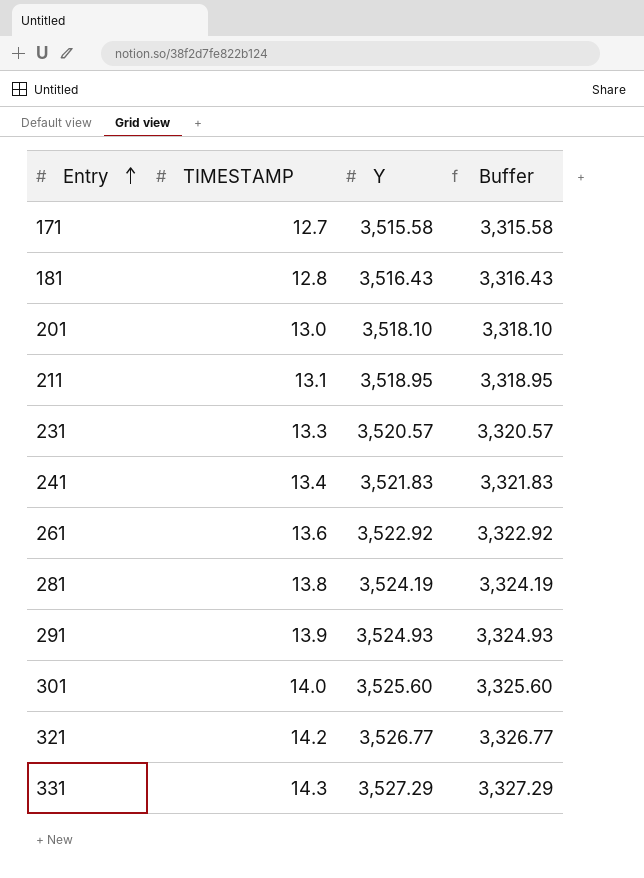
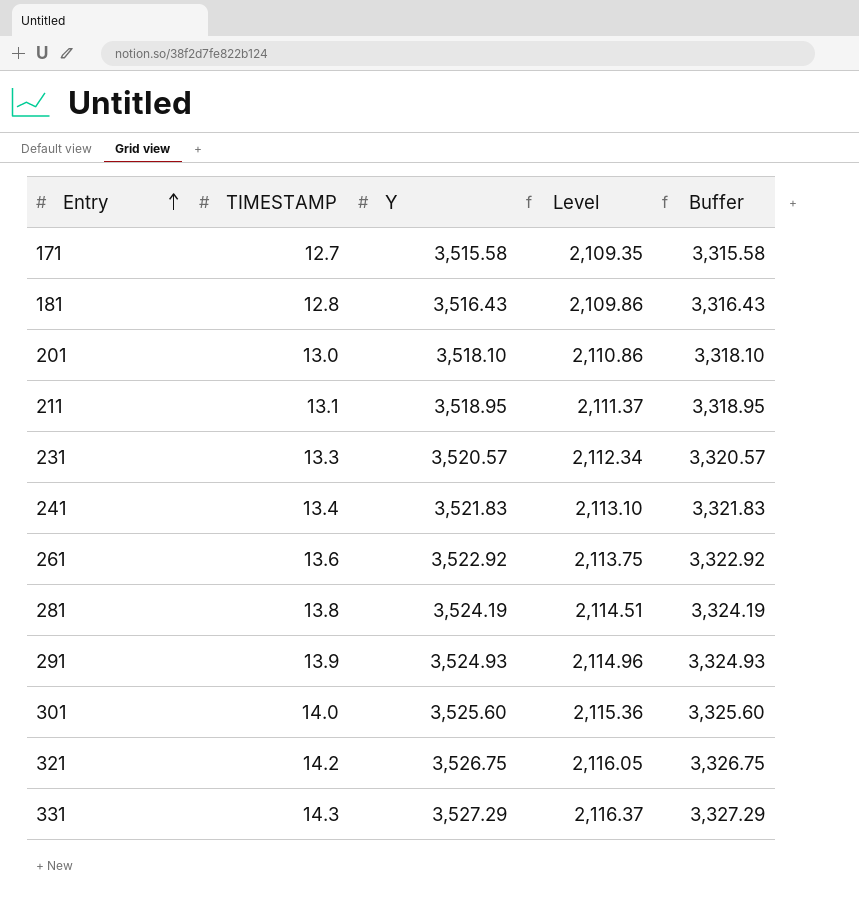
column Level | formula: none -> [Y] * 0.6
321 | Y: 3,526.77 -> 3,526.75
321 | Buffer: 3,326.77 -> 3,326.75

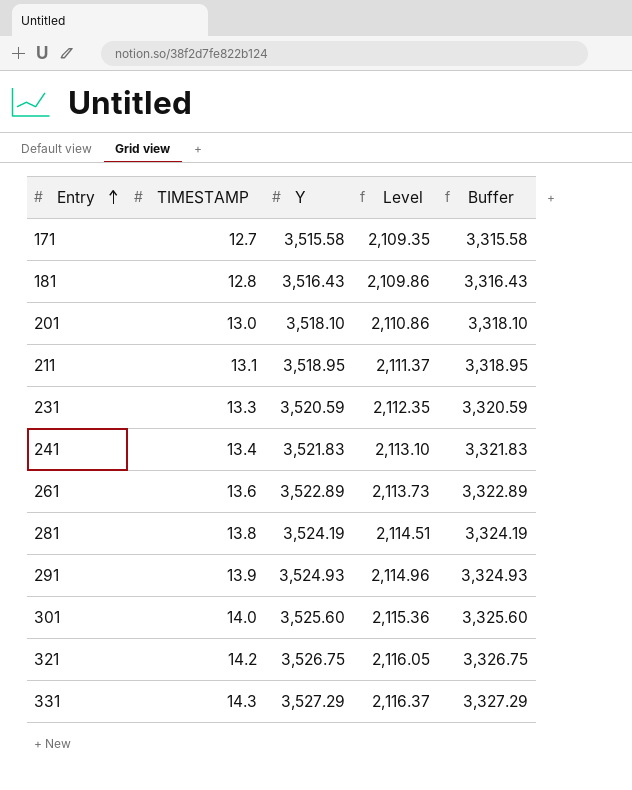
231 | Y: 3,520.57 -> 3,520.59
231 | Level: 2,112.34 -> 2,112.35
231 | Buffer: 3,320.57 -> 3,320.59
261 | Y: 3,522.92 -> 3,522.89
261 | Level: 2,113.75 -> 2,113.73
261 | Buffer: 3,322.92 -> 3,322.89

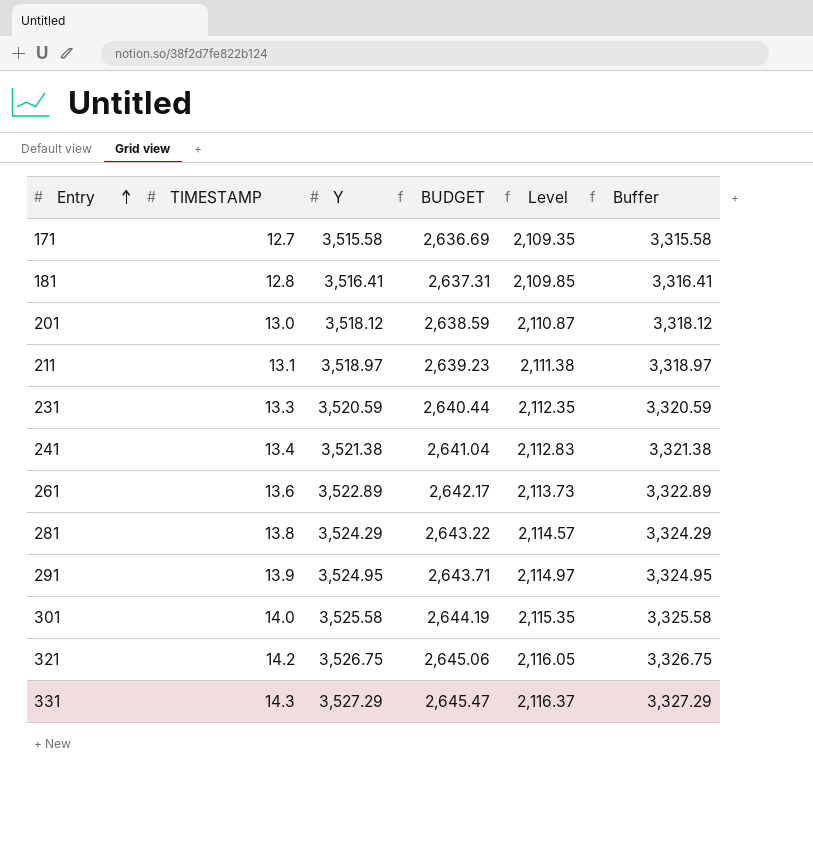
column BUDGET | formula: none -> [Y] * 0.75
181 | Y: 3,516.43 -> 3,516.41
181 | Level: 2,109.86 -> 2,109.85
181 | Buffer: 3,316.43 -> 3,316.41
201 | Y: 3,518.10 -> 3,518.12
201 | Level: 2,110.86 -> 2,110.87
201 | Buffer: 3,318.10 -> 3,318.12
211 | Y: 3,518.95 -> 3,518.97
211 | Level: 2,111.37 -> 2,111.38
211 | Buffer: 3,318.95 -> 3,318.97
241 | Y: 3,521.83 -> 3,521.38
241 | Level: 2,113.10 -> 2,112.83
241 | Buffer: 3,321.83 -> 3,321.38
281 | Y: 3,524.19 -> 3,524.29
281 | Level: 2,114.51 -> 2,114.57
281 | Buffer: 3,324.19 -> 3,324.29
291 | Y: 3,524.93 -> 3,524.95
291 | Level: 2,114.96 -> 2,114.97
291 | Buffer: 3,324.93 -> 3,324.95
301 | Y: 3,525.60 -> 3,525.58
301 | Level: 2,115.36 -> 2,115.35
301 | Buffer: 3,325.60 -> 3,325.58

